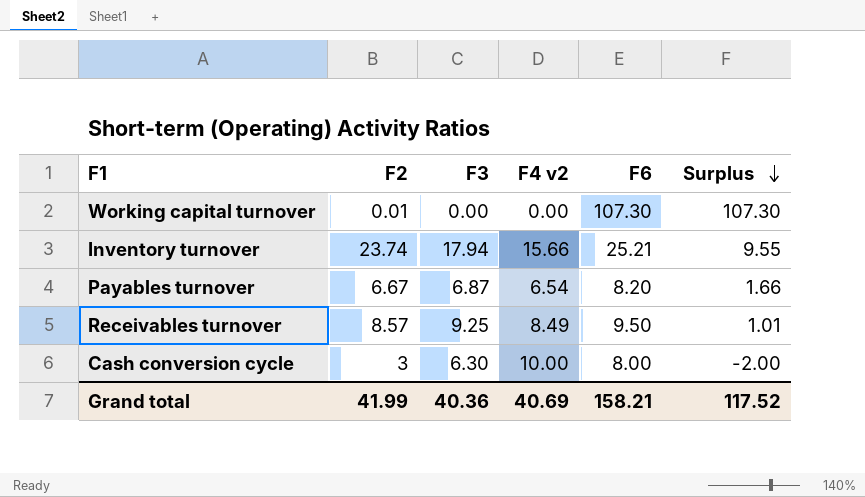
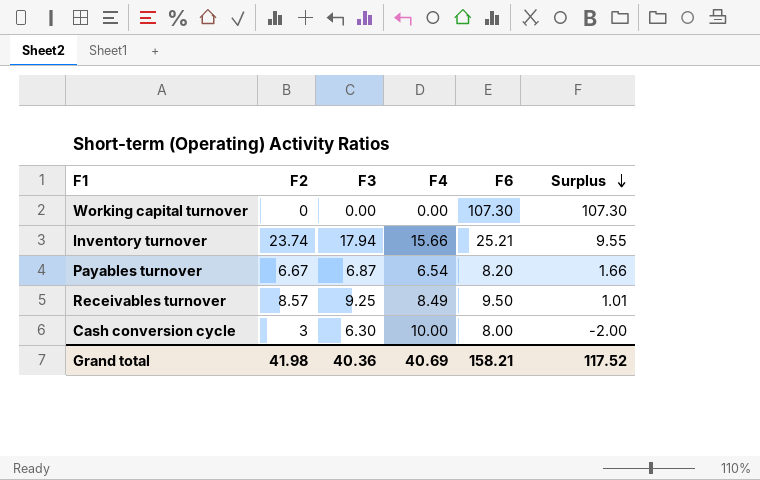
column name: F4 v2 -> F4
Working capital turnover | F2: 0.01 -> 0
Grand total | F2: 41.99 -> 41.98

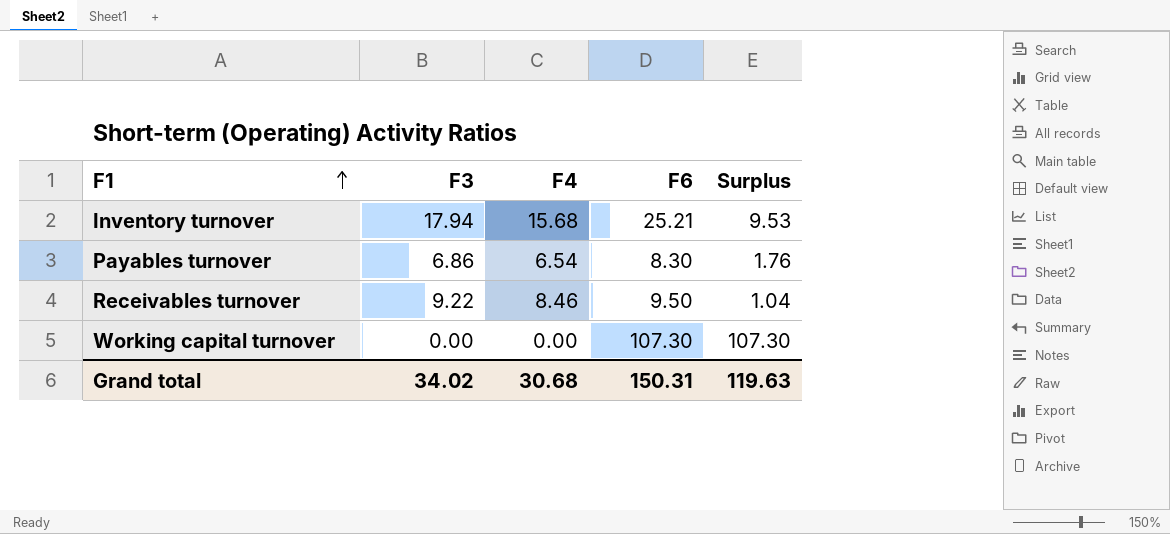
row order: Surplus descending -> F1 ascending
column F2 | position: 2 -> none
row Cash conversion cycle: 3 | 6.30 | 10.00 | 8.00 | -2.00 -> none
Inventory turnover | F4: 15.66 -> 15.68
Inventory turnover | Surplus: 9.55 -> 9.53
Payables turnover | F3: 6.87 -> 6.86
Payables turnover | F6: 8.20 -> 8.30
Payables turnover | Surplus: 1.66 -> 1.76
Receivables turnover | F3: 9.25 -> 9.22
Receivables turnover | F4: 8.49 -> 8.46
Receivables turnover | Surplus: 1.01 -> 1.04
Grand total | F3: 40.36 -> 34.02
Grand total | F4: 40.69 -> 30.68
Grand total | F6: 158.21 -> 150.31
Grand total | Surplus: 117.52 -> 119.63

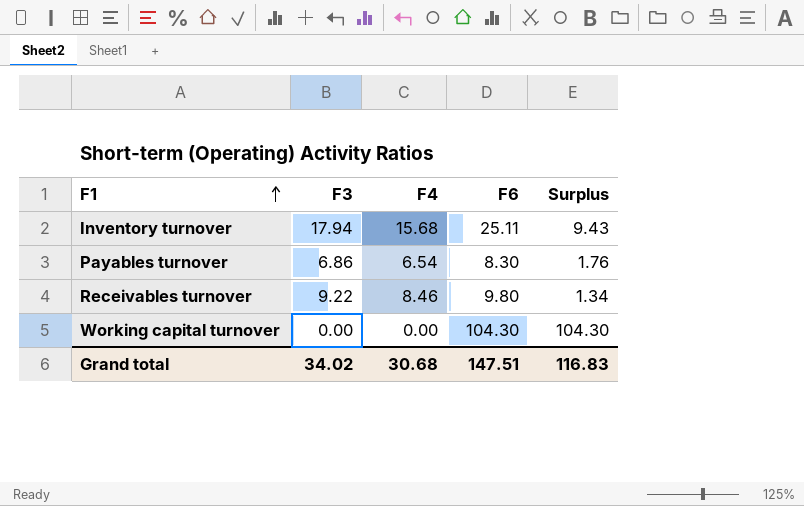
Inventory turnover | F6: 25.21 -> 25.11
Inventory turnover | Surplus: 9.53 -> 9.43
Receivables turnover | F6: 9.50 -> 9.80
Receivables turnover | Surplus: 1.04 -> 1.34
Working capital turnover | F6: 107.30 -> 104.30
Working capital turnover | Surplus: 107.30 -> 104.30
Grand total | F6: 150.31 -> 147.51
Grand total | Surplus: 119.63 -> 116.83

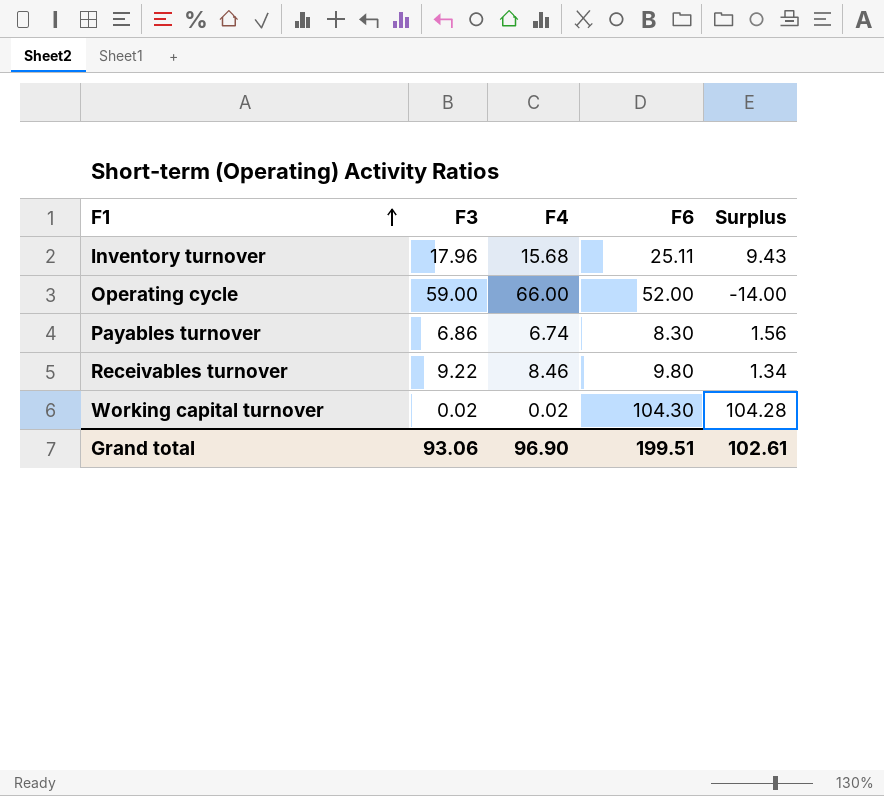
Inventory turnover | F3: 17.94 -> 17.96
row Operating cycle: none -> 59.00 | 66.00 | 52.00 | -14.00
Payables turnover | F4: 6.54 -> 6.74
Payables turnover | Surplus: 1.76 -> 1.56
Working capital turnover | F3: 0.00 -> 0.02
Working capital turnover | F4: 0.00 -> 0.02
Working capital turnover | Surplus: 104.30 -> 104.28
Grand total | F3: 34.02 -> 93.06
Grand total | F4: 30.68 -> 96.90
Grand total | F6: 147.51 -> 199.51
Grand total | Surplus: 116.83 -> 102.61

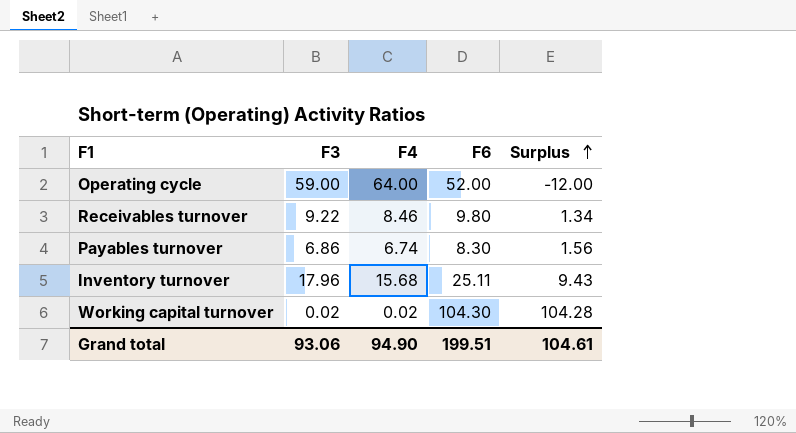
row order: F1 ascending -> Surplus ascending
Operating cycle | F4: 66.00 -> 64.00
Operating cycle | Surplus: -14.00 -> -12.00
Grand total | F4: 96.90 -> 94.90
Grand total | Surplus: 102.61 -> 104.61

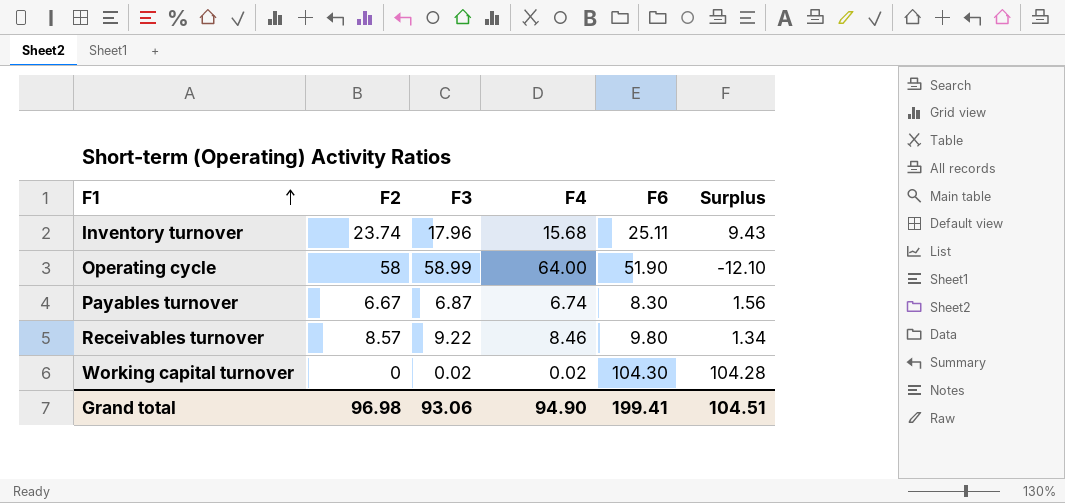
row order: Surplus ascending -> F1 ascending
column F2 | position: none -> 2
Operating cycle | F3: 59.00 -> 58.99
Operating cycle | F6: 52.00 -> 51.90
Operating cycle | Surplus: -12.00 -> -12.10
Payables turnover | F3: 6.86 -> 6.87
Grand total | F6: 199.51 -> 199.41
Grand total | Surplus: 104.61 -> 104.51

